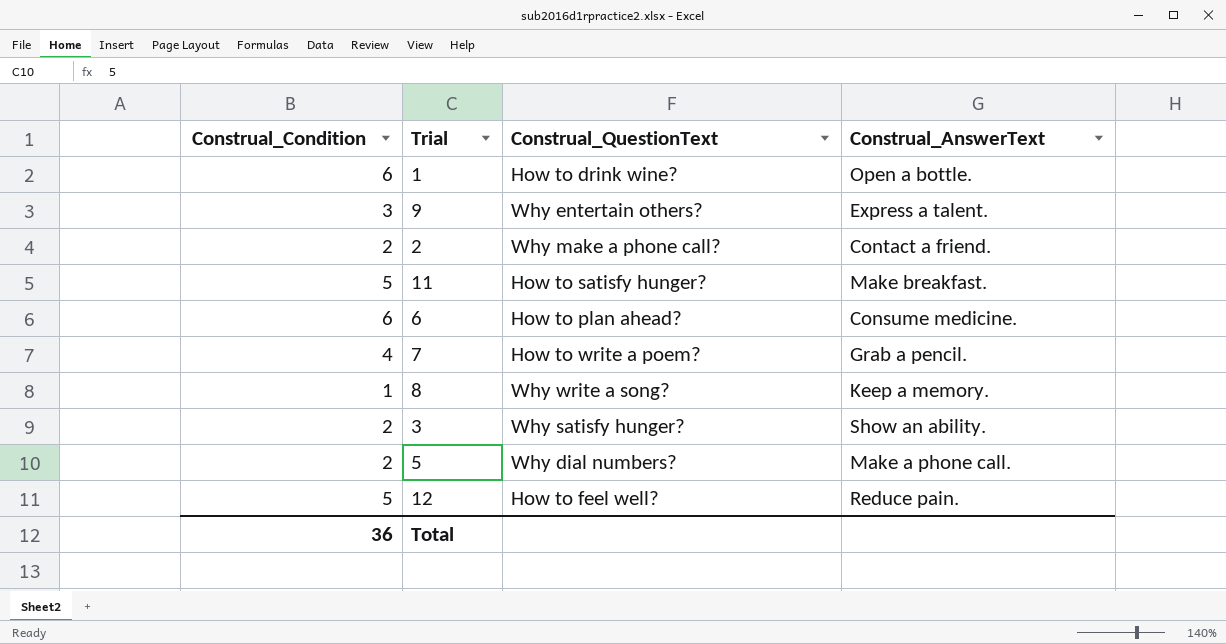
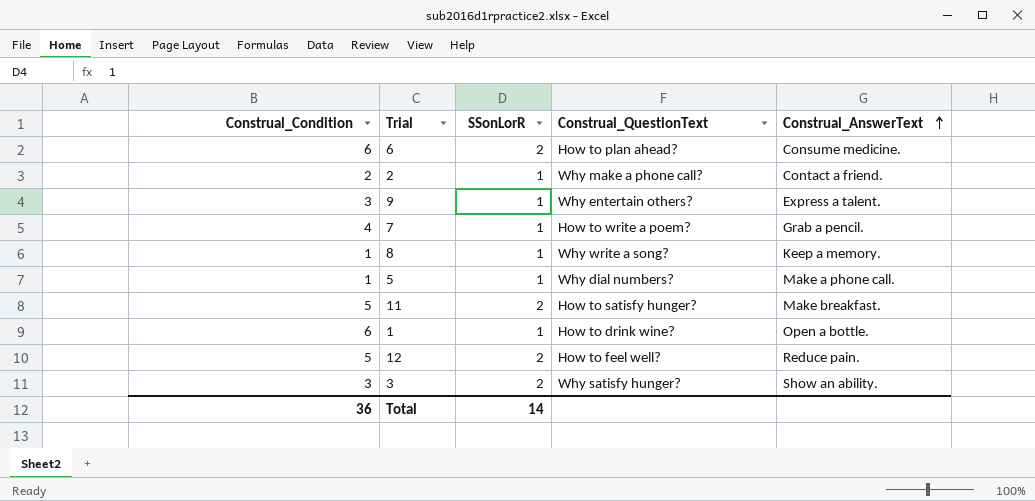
row order: none -> Construal_AnswerText ascending
column SSonLorR | position: none -> 3
5 | Construal_Condition: 2 -> 1
3 | Construal_Condition: 2 -> 3

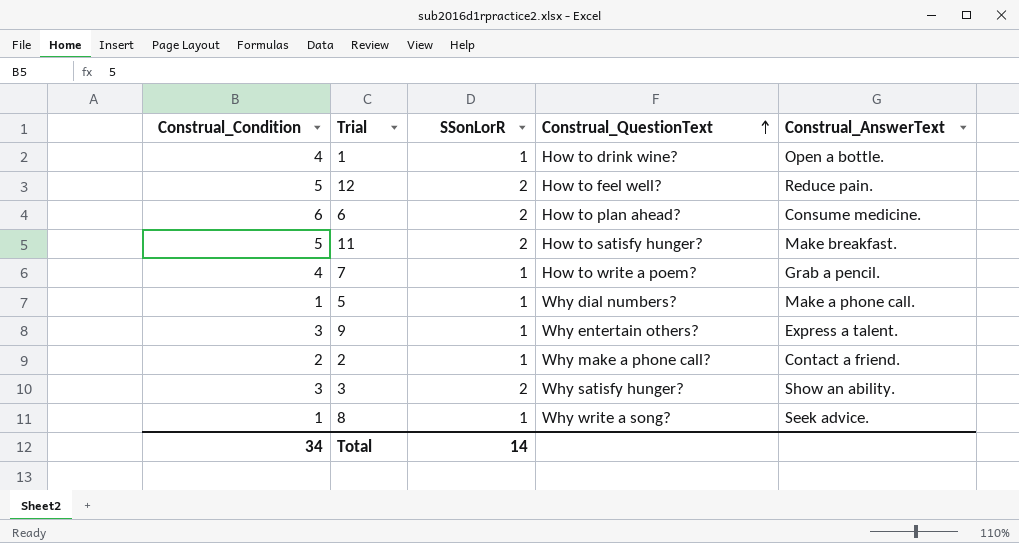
row order: Construal_AnswerText ascending -> Construal_QuestionText ascending
1 | Construal_Condition: 6 -> 4
8 | Construal_AnswerText: Keep a memory. -> Seek advice.
Total | Construal_Condition: 36 -> 34

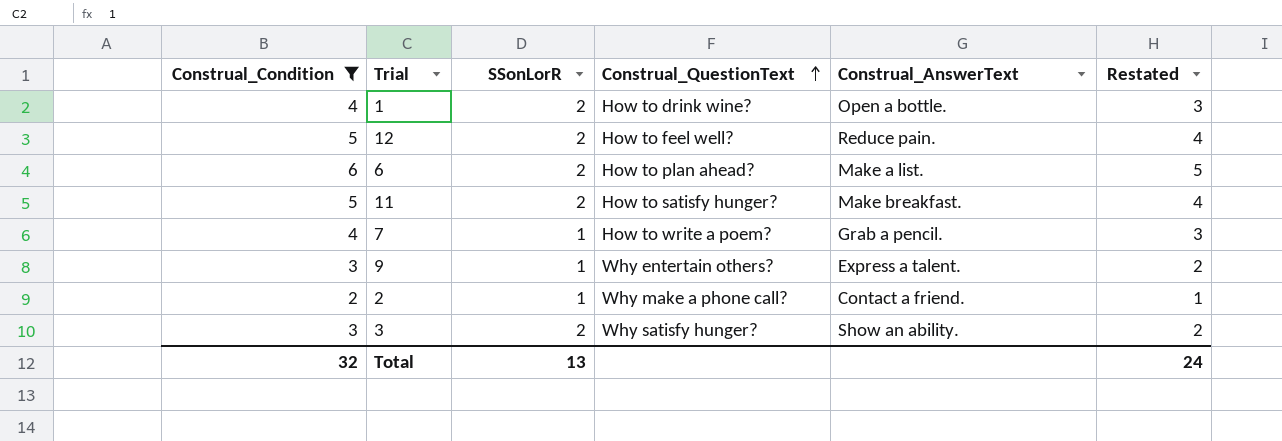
filter: none -> Construal_Condition != 1
column Restated | formula: none -> [Construal_Condition] - 1
1 | SSonLorR: 1 -> 2
6 | Construal_AnswerText: Consume medicine. -> Make a list.
Total | Construal_Condition: 34 -> 32
Total | SSonLorR: 14 -> 13

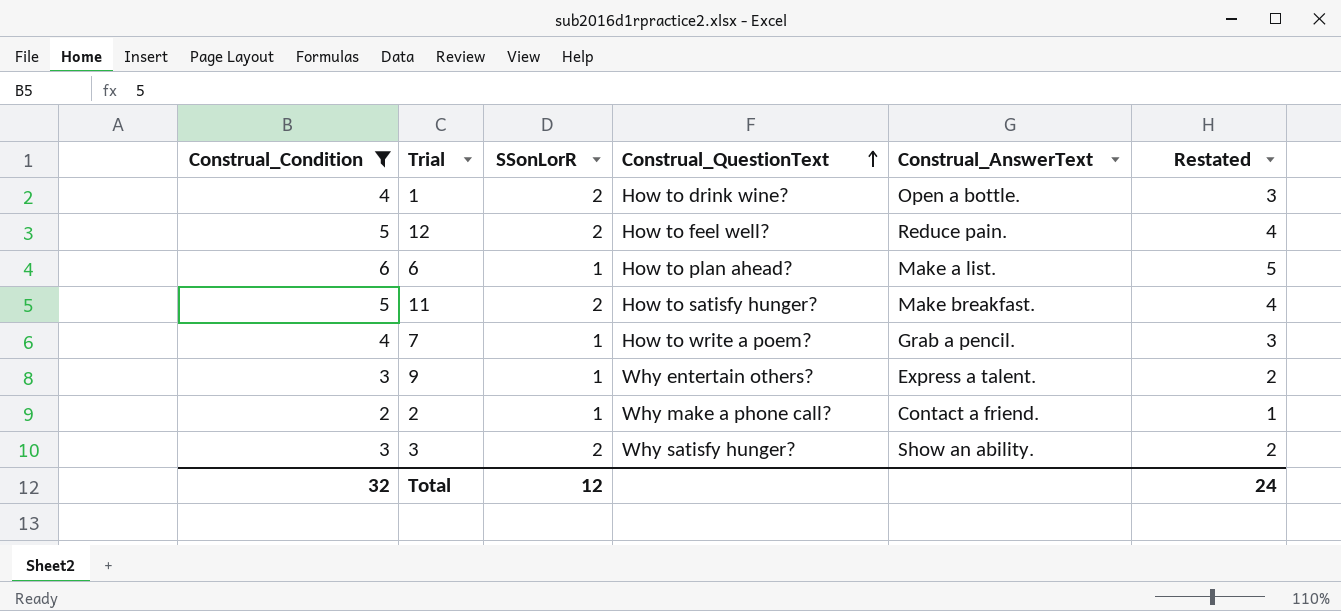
6 | SSonLorR: 2 -> 1
Total | SSonLorR: 13 -> 12

